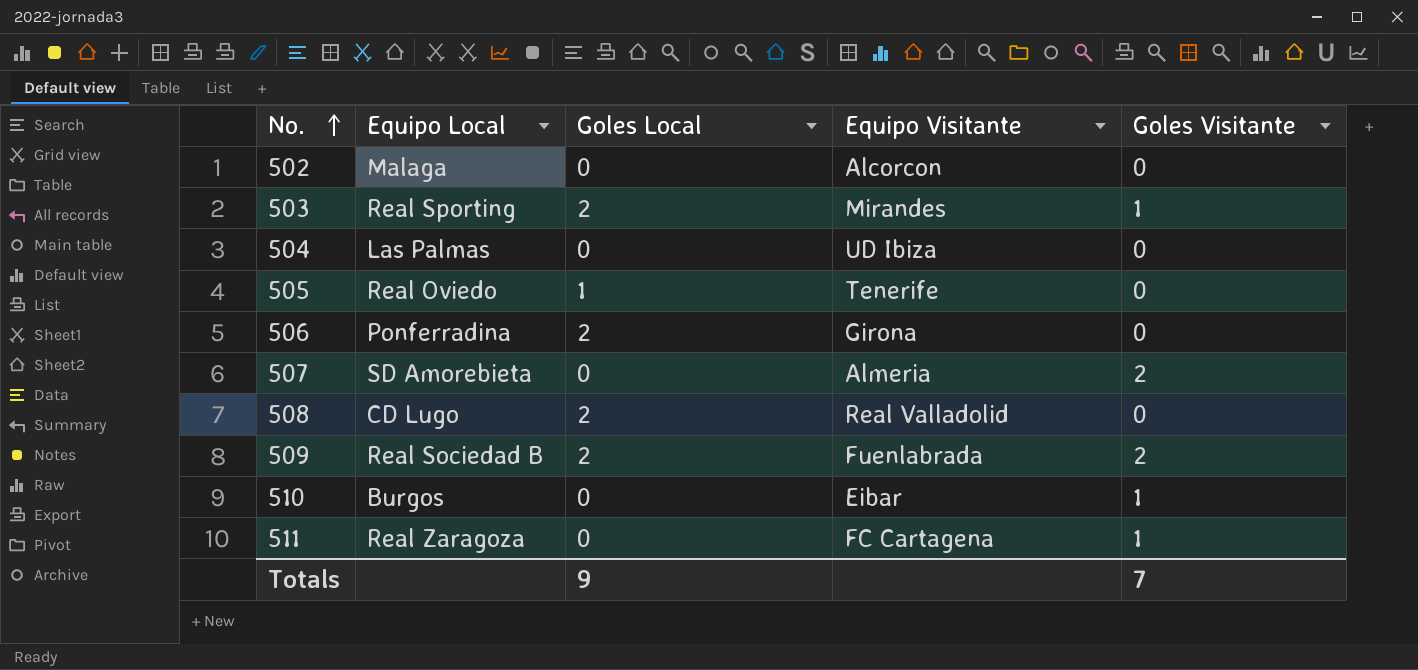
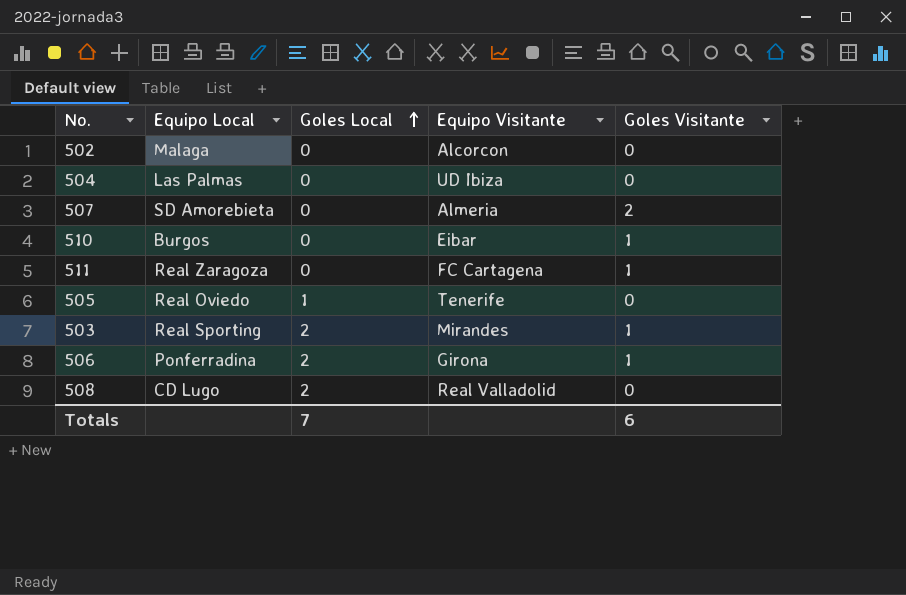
row order: No. ascending -> Goles Local ascending
row 509: Real Sociedad B | 2 | Fuenlabrada | 2 -> none
506 | Goles Visitante: 0 -> 1
Totals | Goles Local: 9 -> 7
Totals | Goles Visitante: 7 -> 6

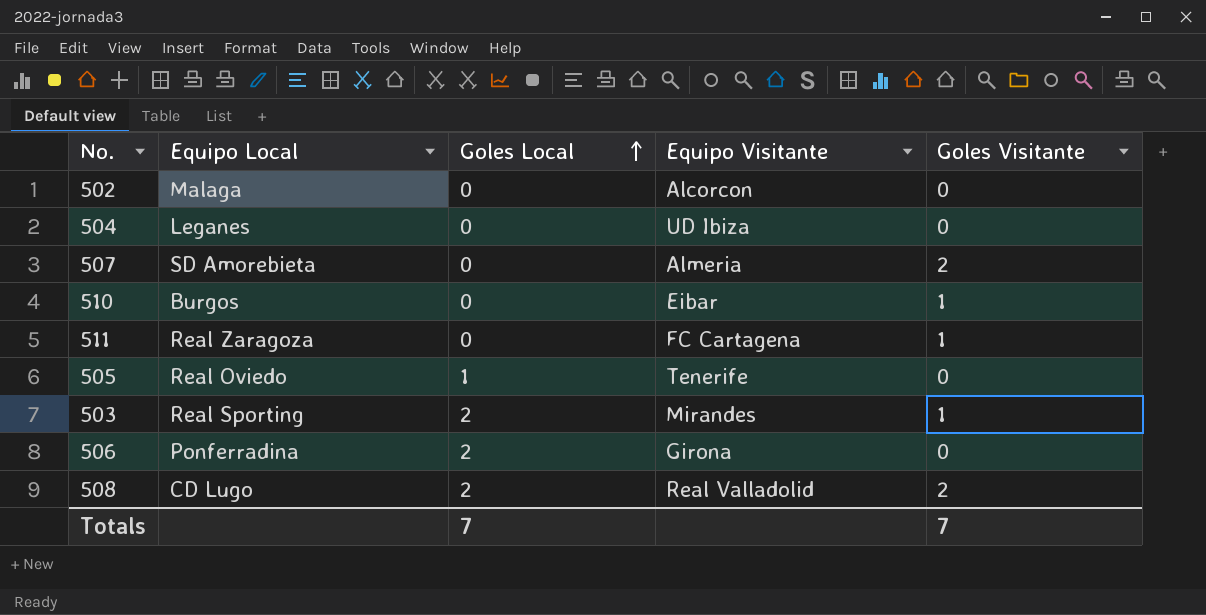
504 | Equipo Local: Las Palmas -> Leganes
506 | Goles Visitante: 1 -> 0
508 | Goles Visitante: 0 -> 2
Totals | Goles Visitante: 6 -> 7

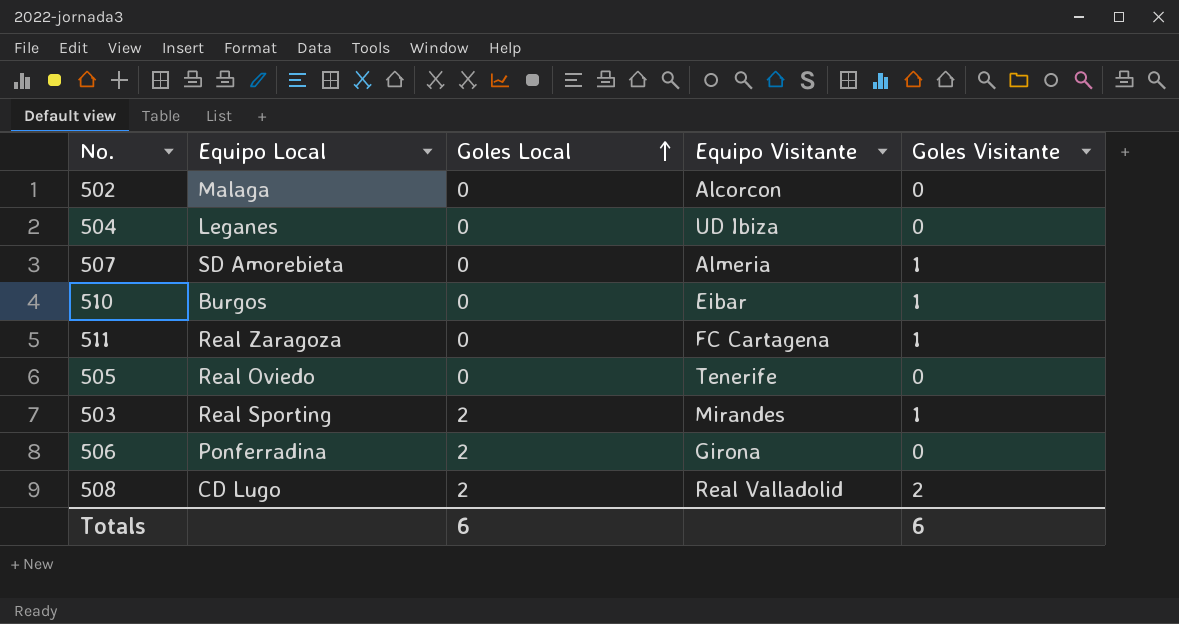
507 | Goles Visitante: 2 -> 1
505 | Goles Local: 1 -> 0
Totals | Goles Local: 7 -> 6
Totals | Goles Visitante: 7 -> 6

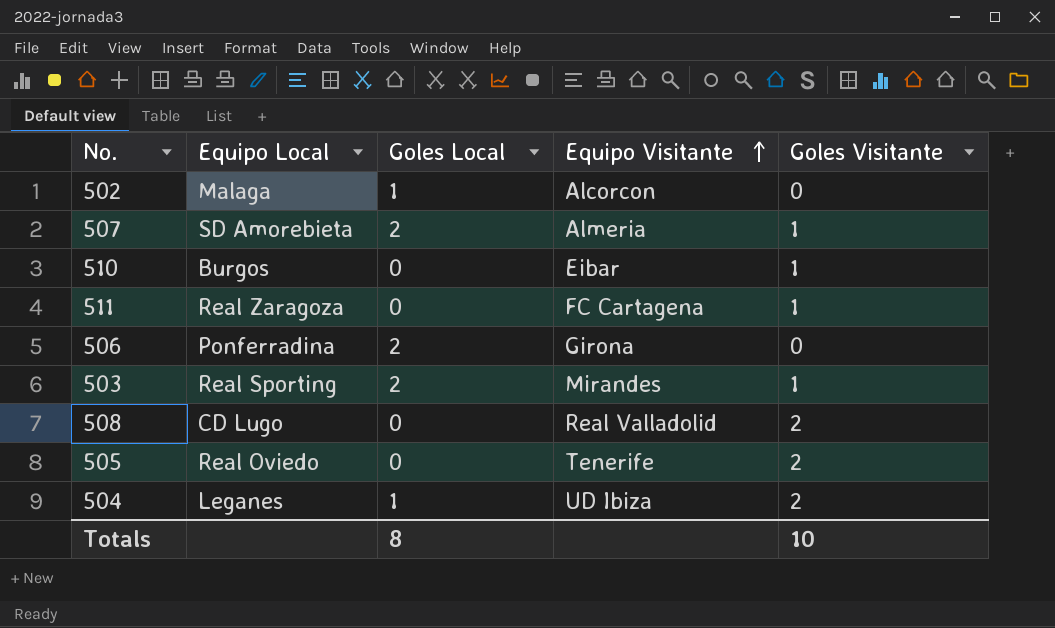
row order: Goles Local ascending -> Equipo Visitante ascending
502 | Goles Local: 0 -> 1
507 | Goles Local: 0 -> 2
508 | Goles Local: 2 -> 0
505 | Goles Visitante: 0 -> 2
504 | Goles Local: 0 -> 1
504 | Goles Visitante: 0 -> 2
Totals | Goles Local: 6 -> 8
Totals | Goles Visitante: 6 -> 10

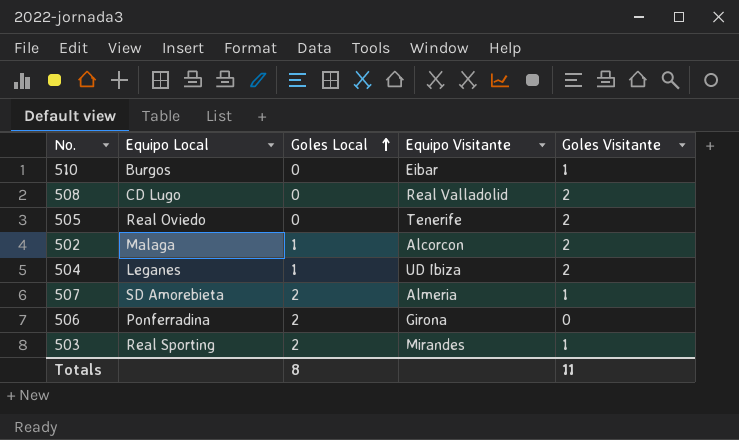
row order: Equipo Visitante ascending -> Goles Local ascending
row 511: Real Zaragoza | 0 | FC Cartagena | 1 -> none
502 | Goles Visitante: 0 -> 2
Totals | Goles Visitante: 10 -> 11

